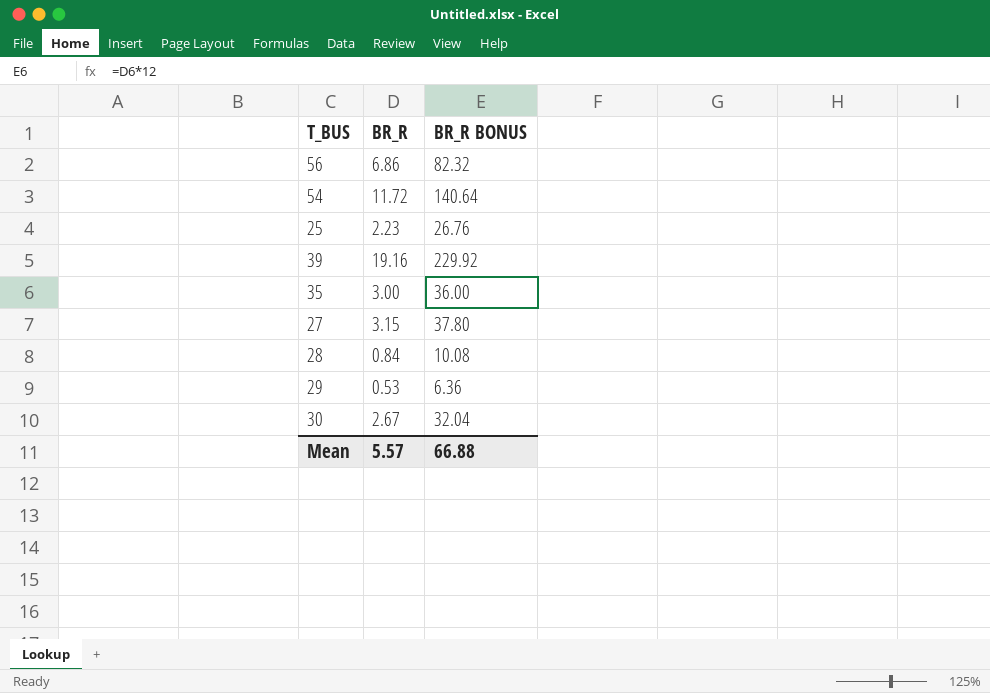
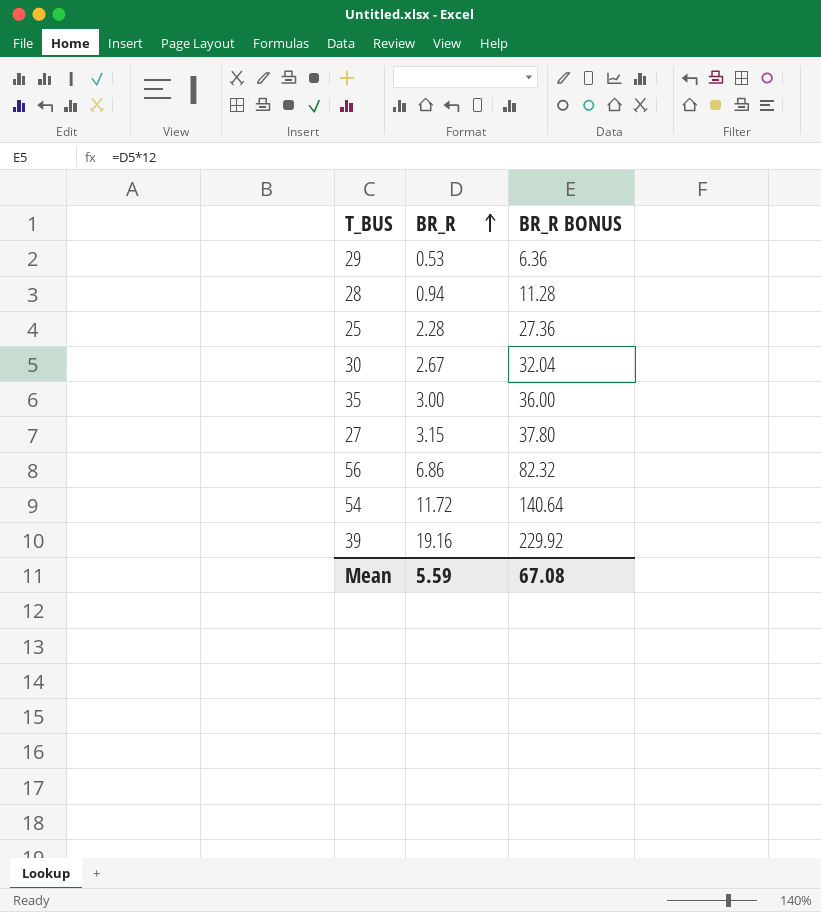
row order: none -> BR_R ascending
28 | BR_R: 0.84 -> 0.94
28 | BR_R BONUS: 10.08 -> 11.28
25 | BR_R: 2.23 -> 2.28
25 | BR_R BONUS: 26.76 -> 27.36
Mean | BR_R: 5.57 -> 5.59
Mean | BR_R BONUS: 66.88 -> 67.08

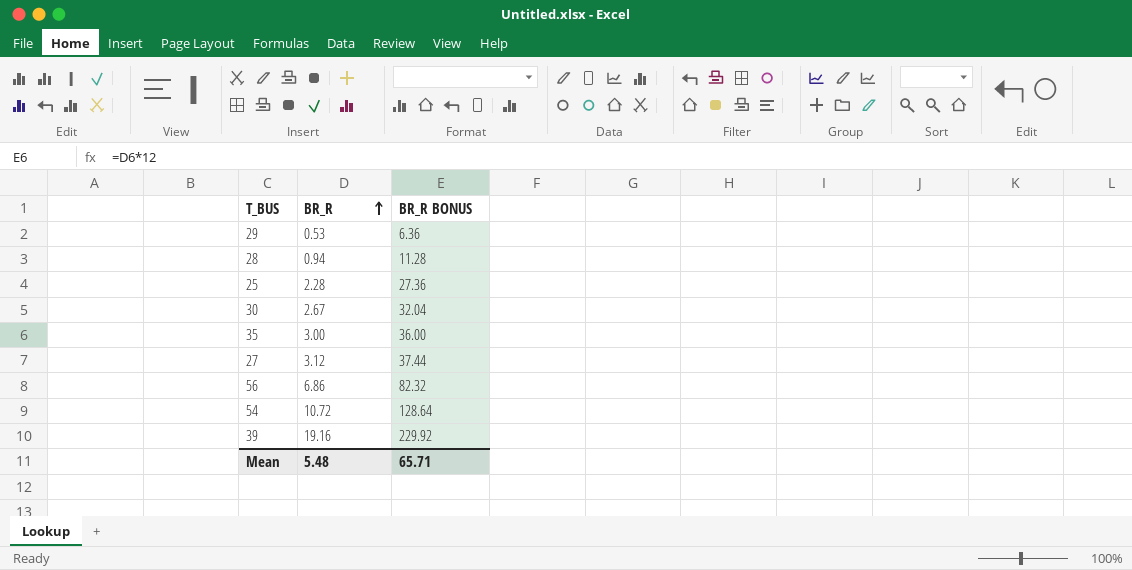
27 | BR_R: 3.15 -> 3.12
27 | BR_R BONUS: 37.80 -> 37.44
54 | BR_R: 11.72 -> 10.72
54 | BR_R BONUS: 140.64 -> 128.64
Mean | BR_R: 5.59 -> 5.48
Mean | BR_R BONUS: 67.08 -> 65.71

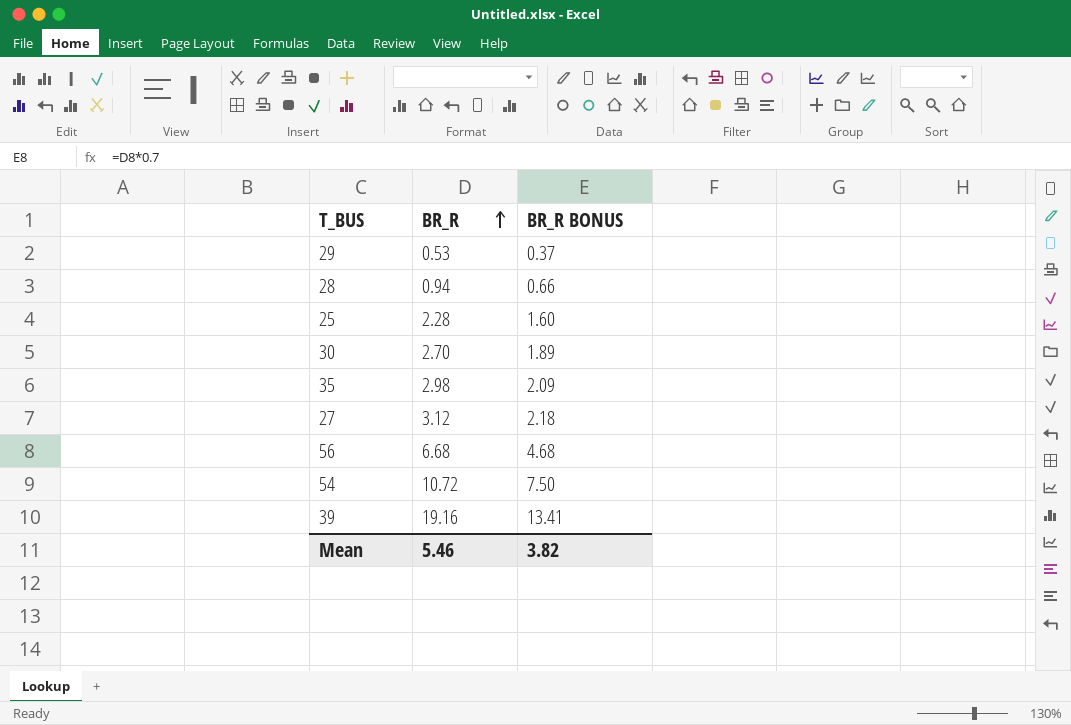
column BR_R BONUS | formula: [BR_R] * 12 -> [BR_R] * 0.7
30 | BR_R: 2.67 -> 2.70
35 | BR_R: 3.00 -> 2.98
56 | BR_R: 6.86 -> 6.68
Mean | BR_R: 5.48 -> 5.46
Mean | BR_R BONUS: 65.71 -> 3.82

